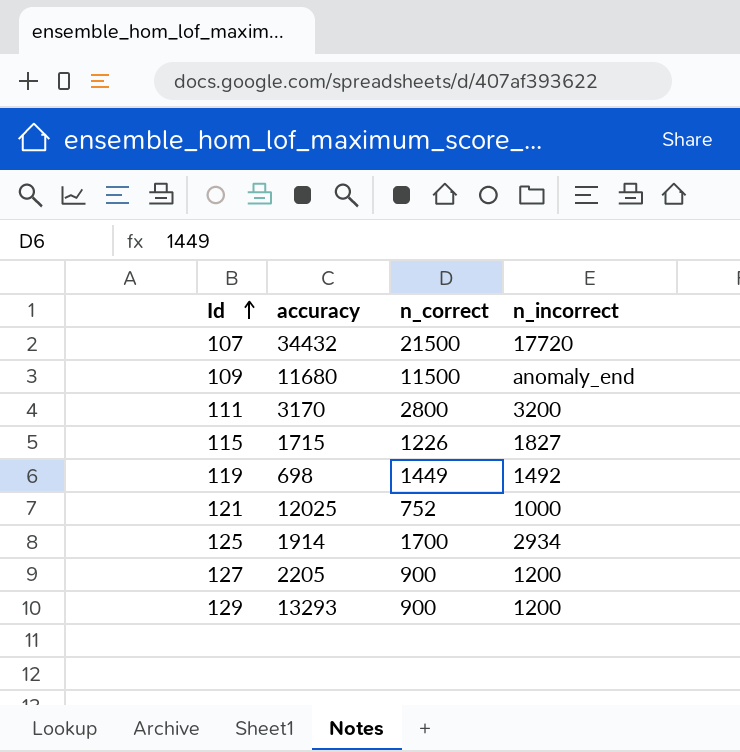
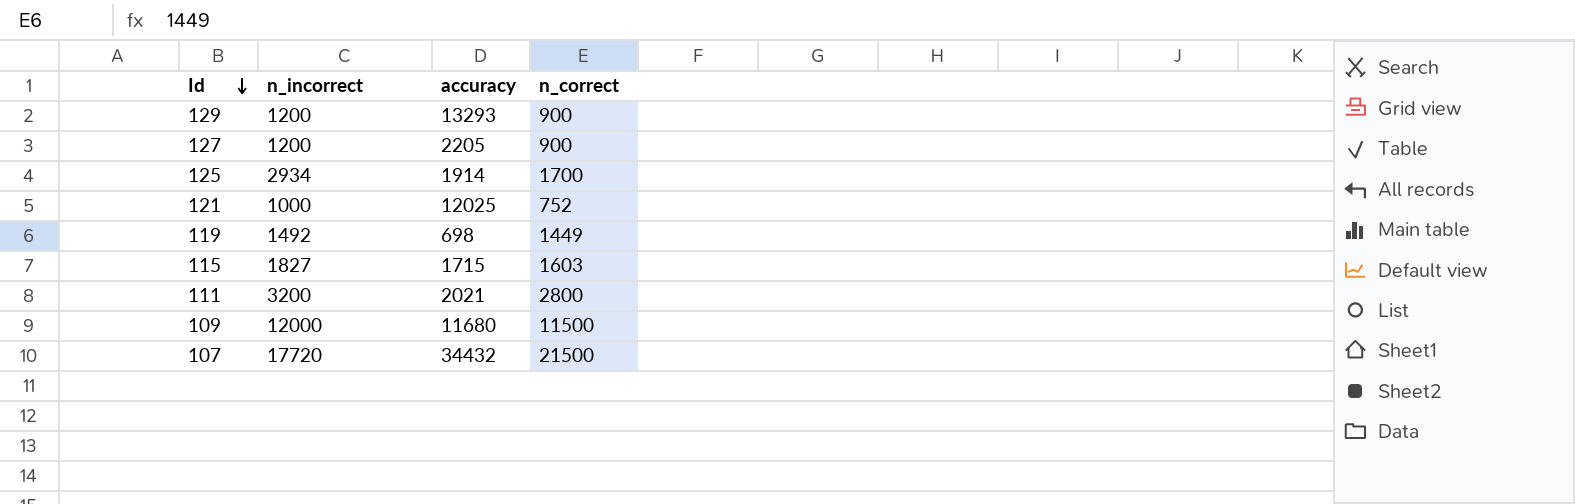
row order: Id ascending -> Id descending
column n_incorrect | position: 4 -> 2
115 | n_correct: 1226 -> 1603
111 | accuracy: 3170 -> 2021
109 | n_incorrect: anomaly_end -> 12000

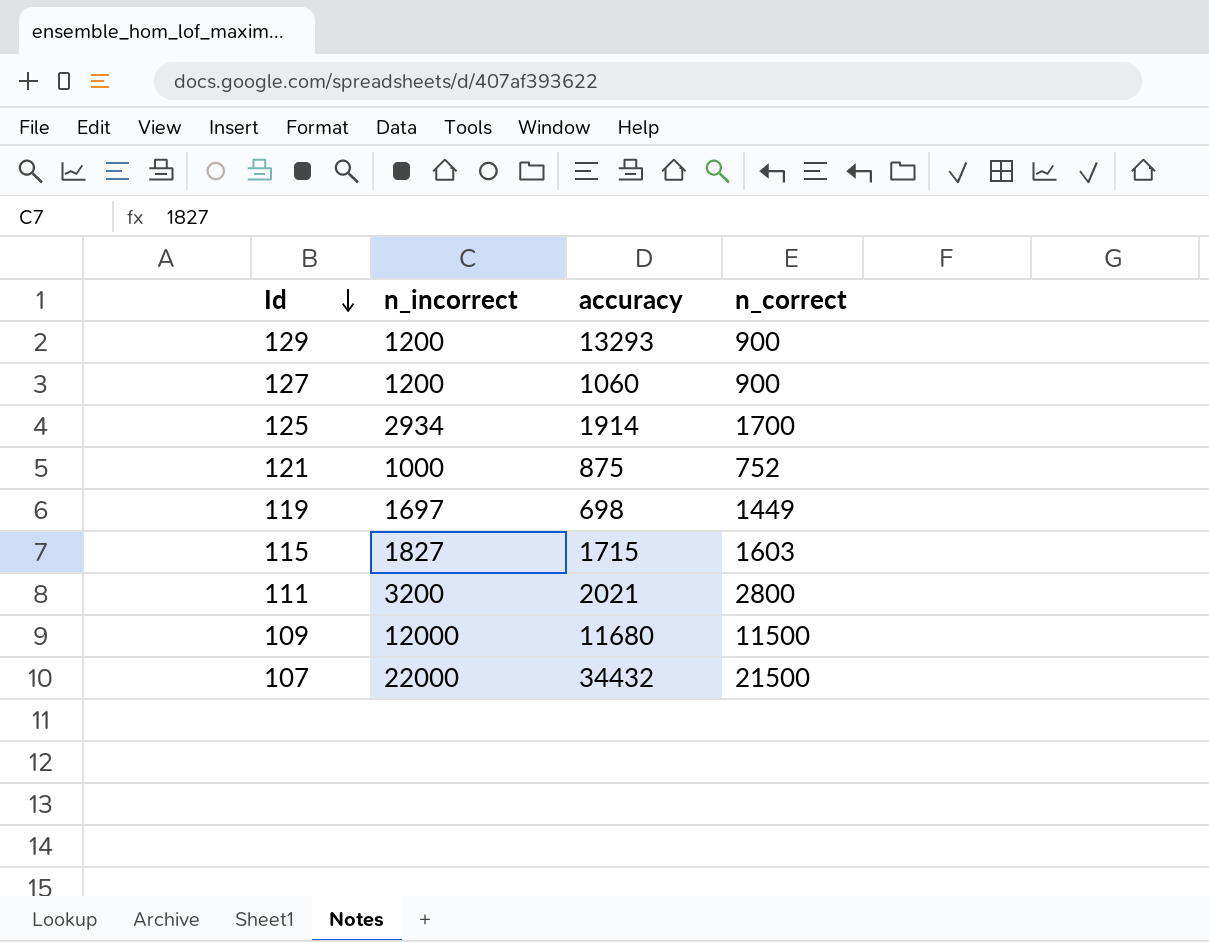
127 | accuracy: 2205 -> 1060
121 | accuracy: 12025 -> 875
119 | n_incorrect: 1492 -> 1697
107 | n_incorrect: 17720 -> 22000

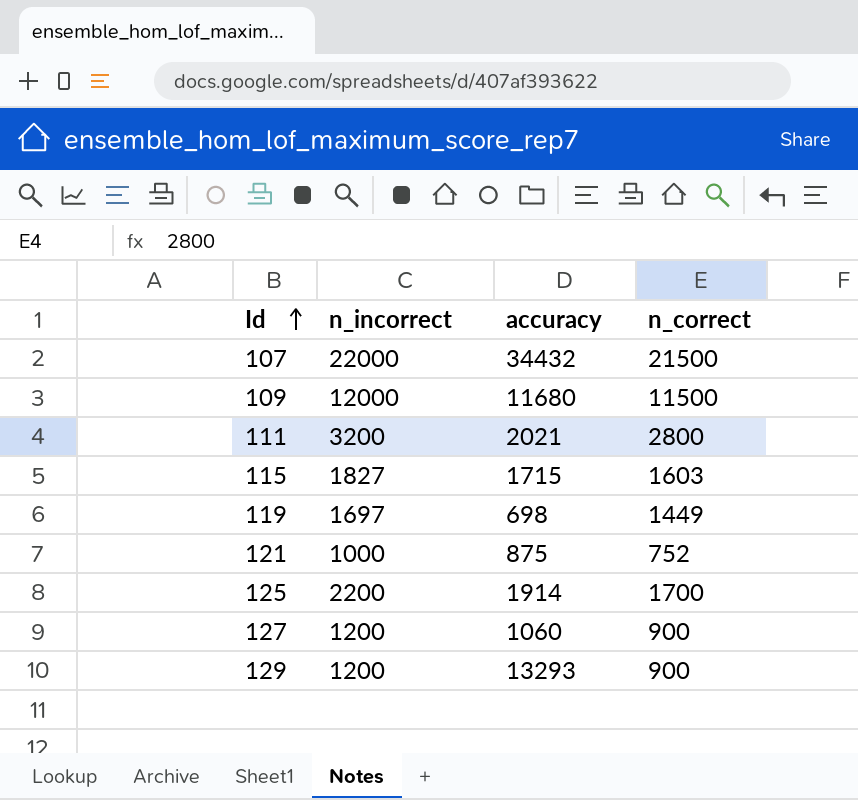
row order: Id descending -> Id ascending
125 | n_incorrect: 2934 -> 2200

